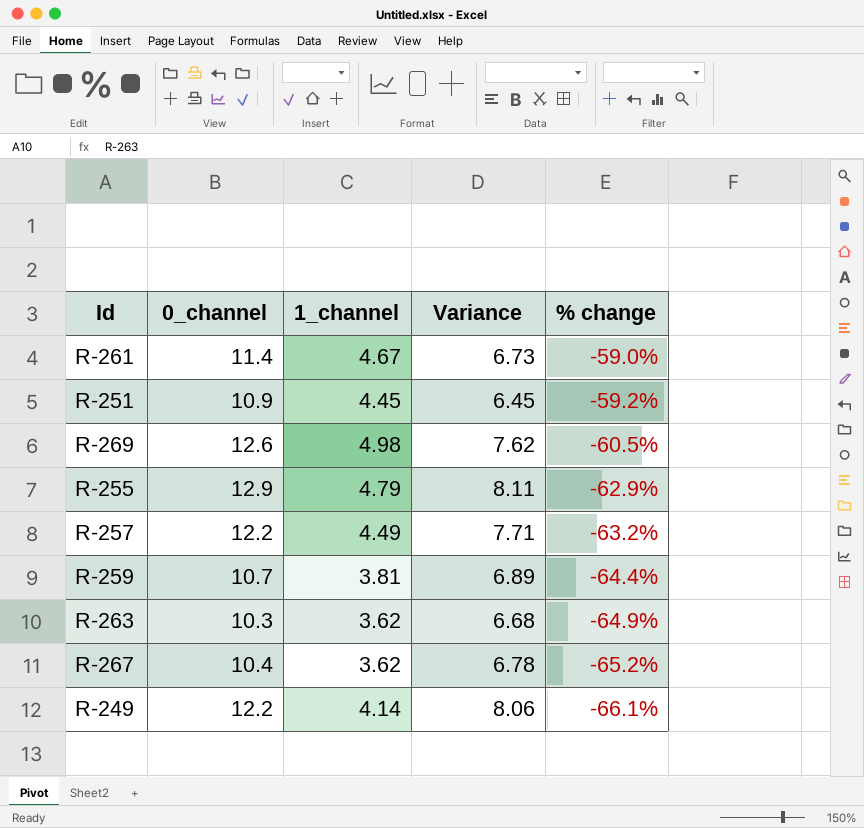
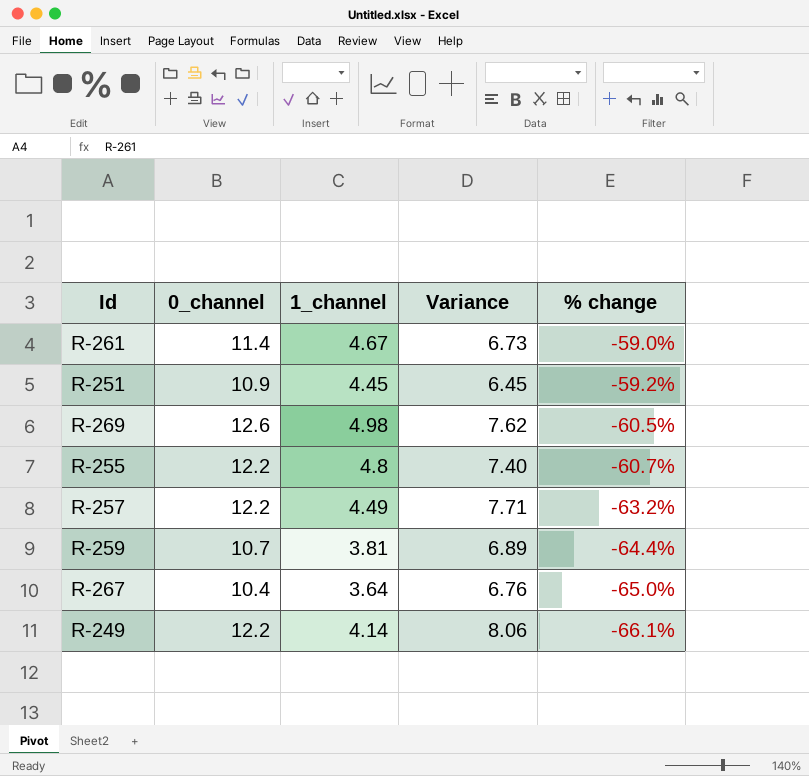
row R-263: 10.3 | 3.62 | 6.68 | -64.9% -> none
R-255 | 0_channel: 12.9 -> 12.2
R-255 | 1_channel: 4.79 -> 4.8
R-255 | Variance: 8.11 -> 7.40
R-255 | % change: -62.9% -> -60.7%
R-267 | 1_channel: 3.62 -> 3.64
R-267 | Variance: 6.78 -> 6.76
R-267 | % change: -65.2% -> -65.0%

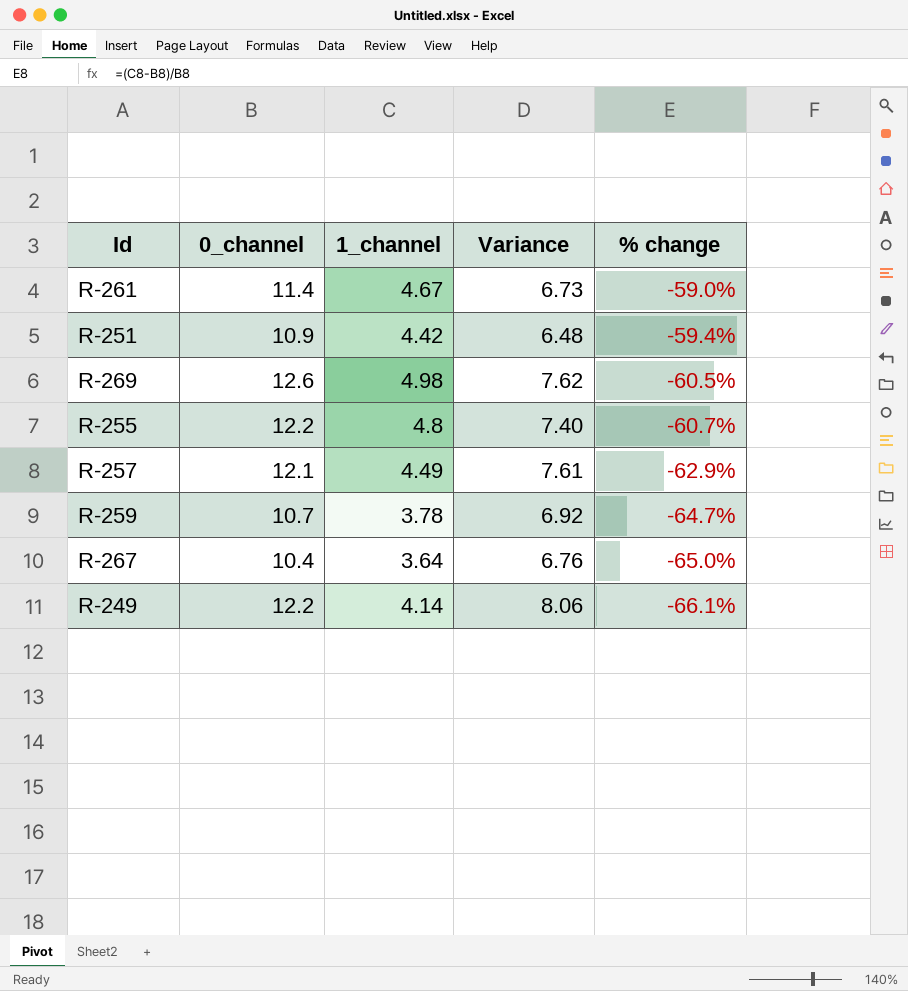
R-251 | 1_channel: 4.45 -> 4.42
R-251 | Variance: 6.45 -> 6.48
R-251 | % change: -59.2% -> -59.4%
R-257 | 0_channel: 12.2 -> 12.1
R-257 | Variance: 7.71 -> 7.61
R-257 | % change: -63.2% -> -62.9%
R-259 | 1_channel: 3.81 -> 3.78
R-259 | Variance: 6.89 -> 6.92
R-259 | % change: -64.4% -> -64.7%

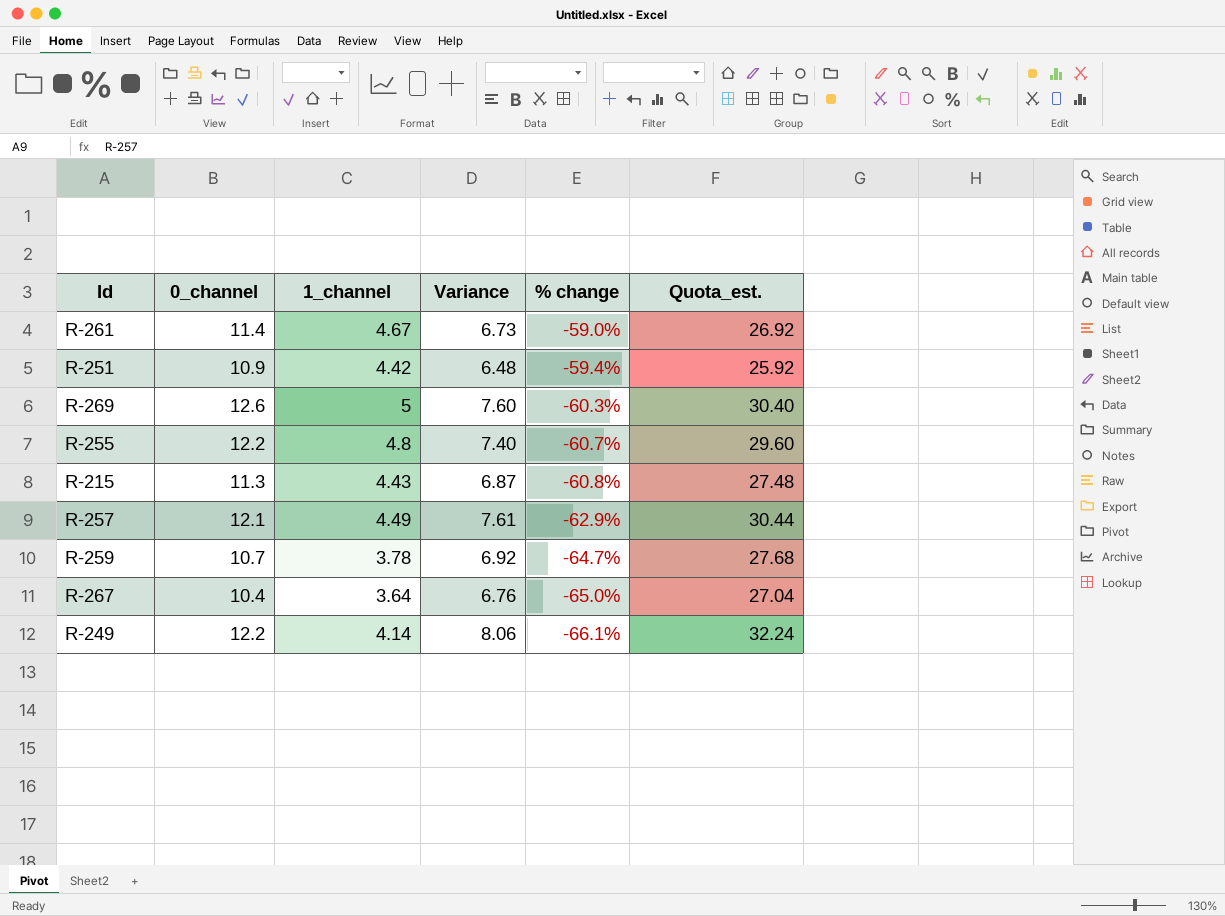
column Quota_est. | formula: none -> [Variance] * 4
R-269 | 1_channel: 4.98 -> 5
R-269 | Variance: 7.62 -> 7.60
R-269 | % change: -60.5% -> -60.3%
row R-215: none -> 11.3 | 4.43 | 6.87 | -60.8% | 27.48

